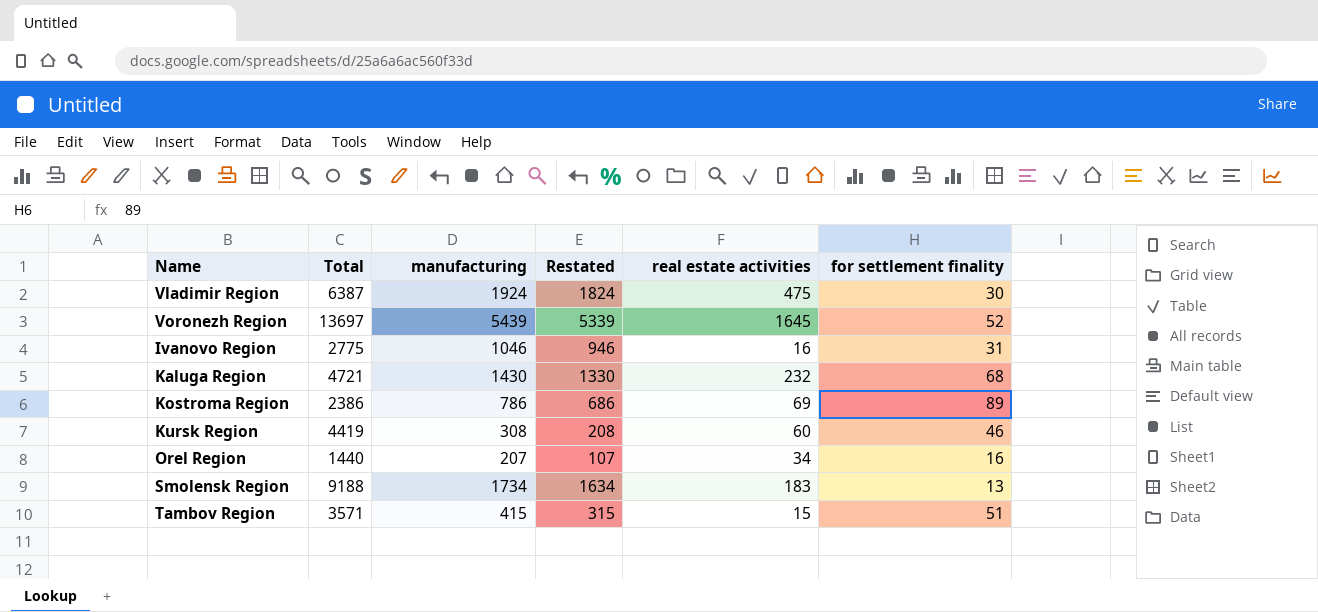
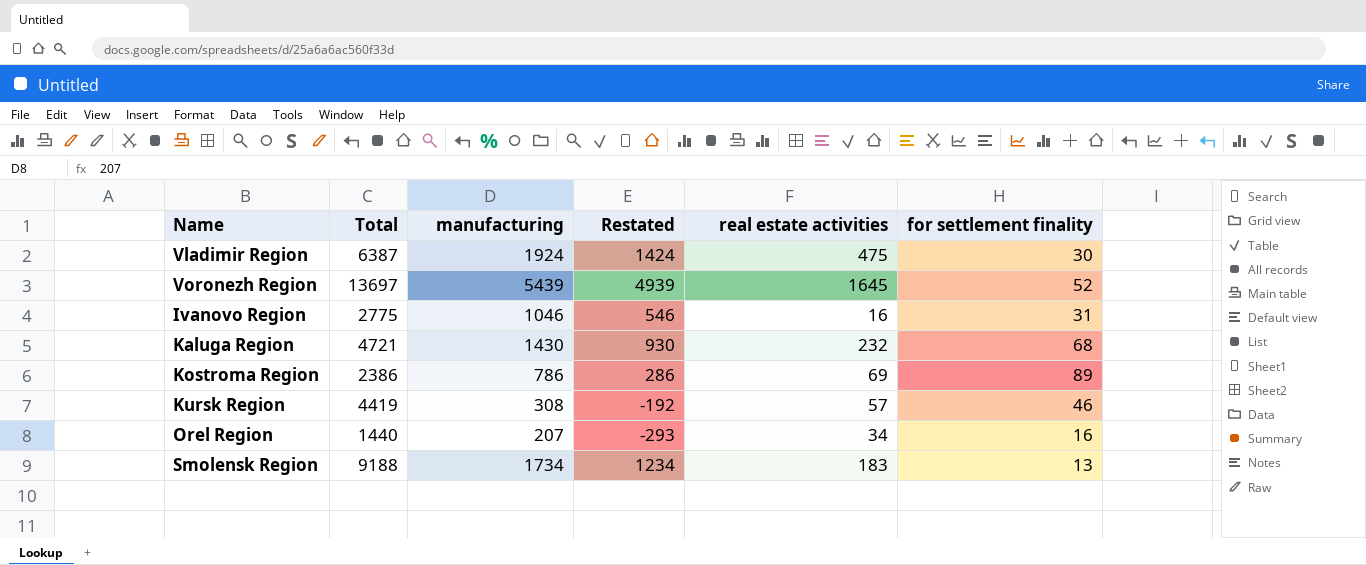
column Restated | formula: [manufacturing] - 100 -> [manufacturing] - 500
row Tambov Region: 3571 | 415 | 315 | 15 | 51 -> none
Kursk Region | real estate activities: 60 -> 57

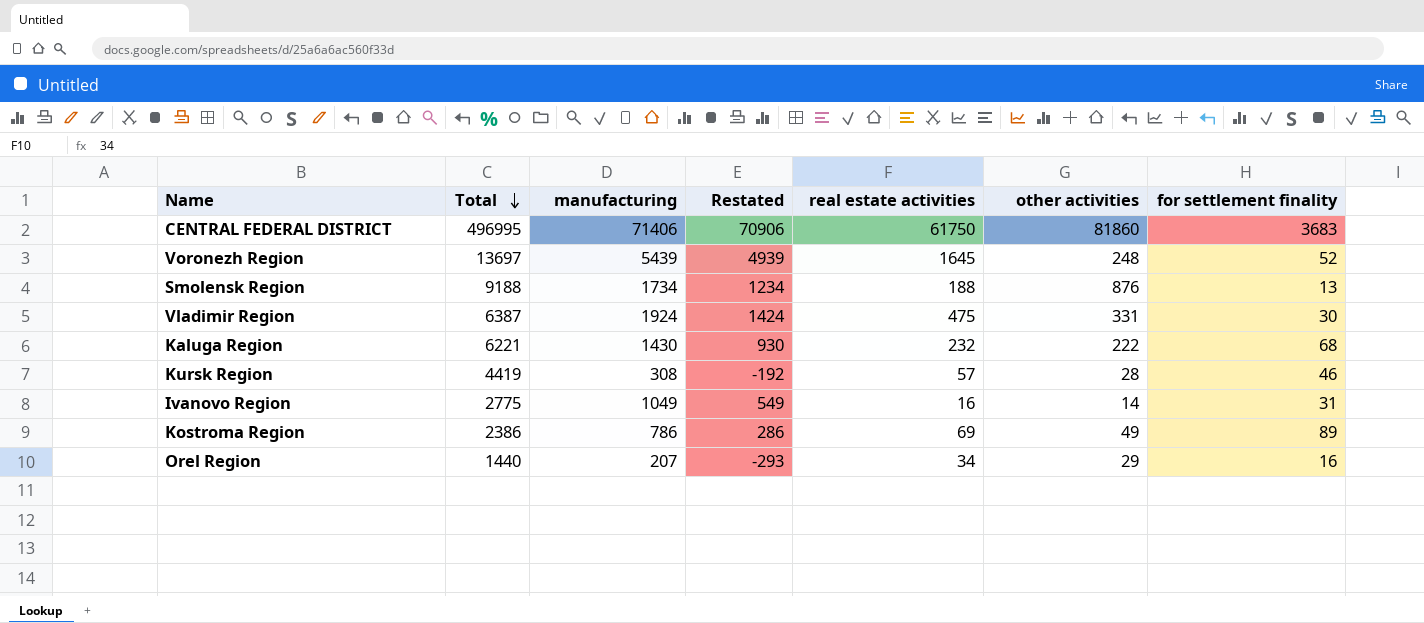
row order: none -> Total descending
column other activities | position: none -> 6
row CENTRAL FEDERAL DISTRICT: none -> 496995 | 71406 | 70906 | 61750 | 81860 | 3683
Smolensk Region | real estate activities: 183 -> 188
Kaluga Region | Total: 4721 -> 6221
Ivanovo Region | manufacturing: 1046 -> 1049
Ivanovo Region | Restated: 546 -> 549

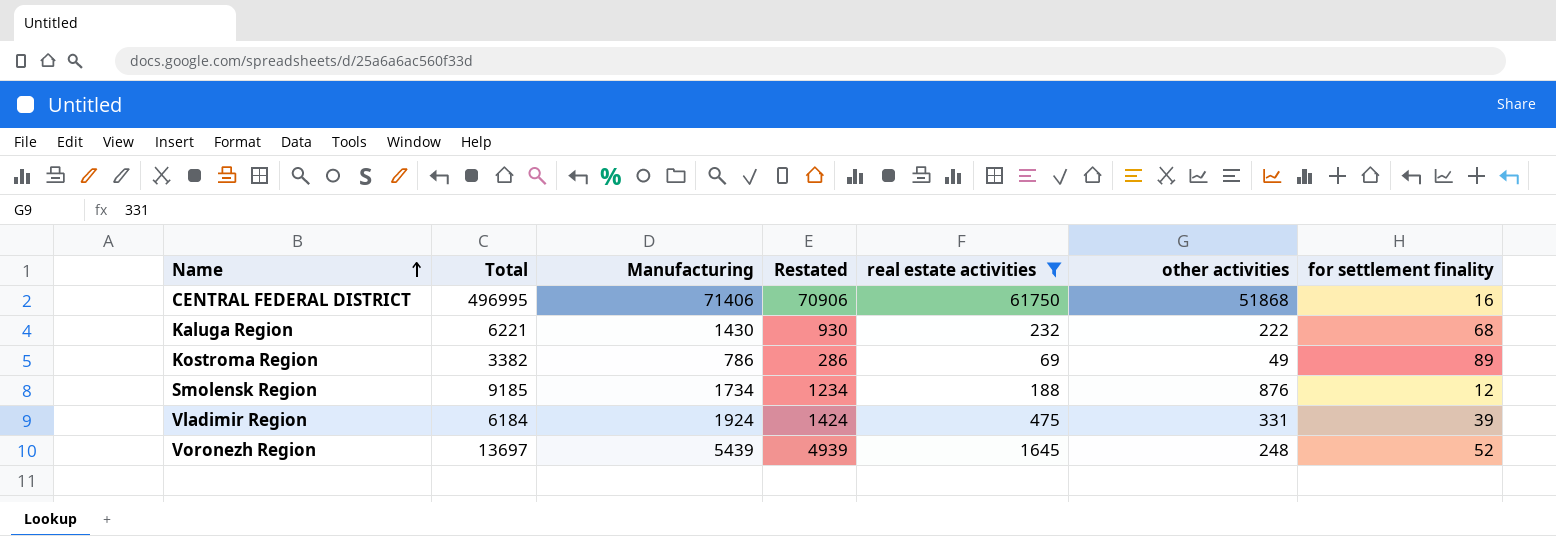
filter: none -> real estate activities >= 69
row order: Total descending -> Name ascending
column name: manufacturing -> Manufacturing
CENTRAL FEDERAL DISTRICT | other activities: 81860 -> 51868
CENTRAL FEDERAL DISTRICT | for settlement finality: 3683 -> 16
Kostroma Region | Total: 2386 -> 3382
Smolensk Region | Total: 9188 -> 9185
Smolensk Region | for settlement finality: 13 -> 12
Vladimir Region | Total: 6387 -> 6184
Vladimir Region | for settlement finality: 30 -> 39

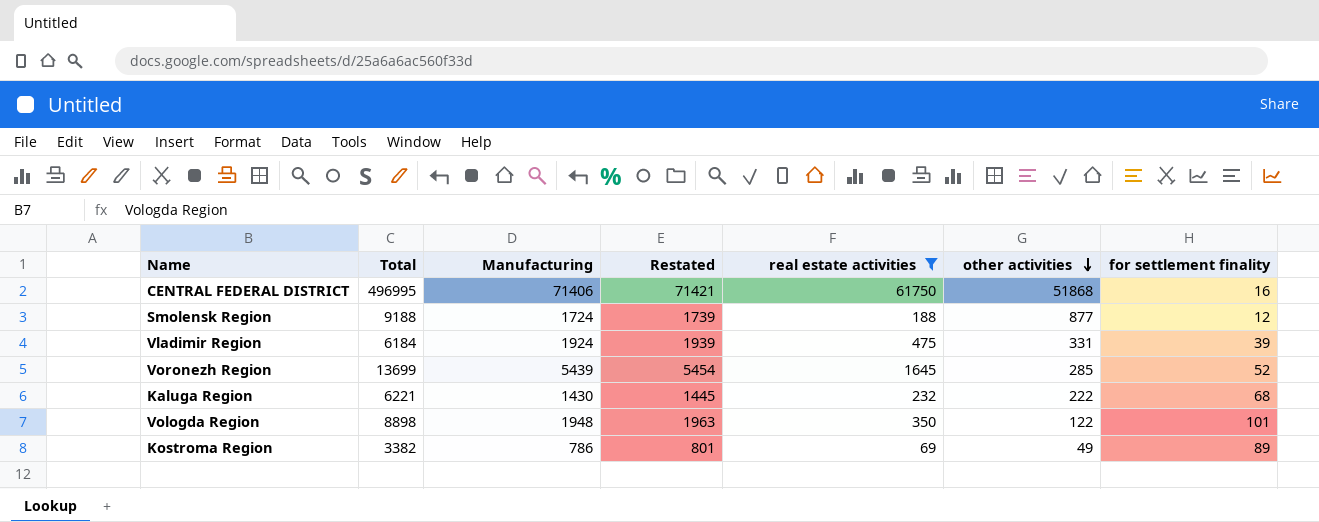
row order: Name ascending -> other activities descending
column Restated | formula: [Manufacturing] - 500 -> [Manufacturing] + 15
Smolensk Region | Total: 9185 -> 9188
Smolensk Region | Manufacturing: 1734 -> 1724
Smolensk Region | other activities: 876 -> 877
Voronezh Region | Total: 13697 -> 13699
Voronezh Region | other activities: 248 -> 285
row Vologda Region: none -> 8898 | 1948 | 1963 | 350 | 122 | 101

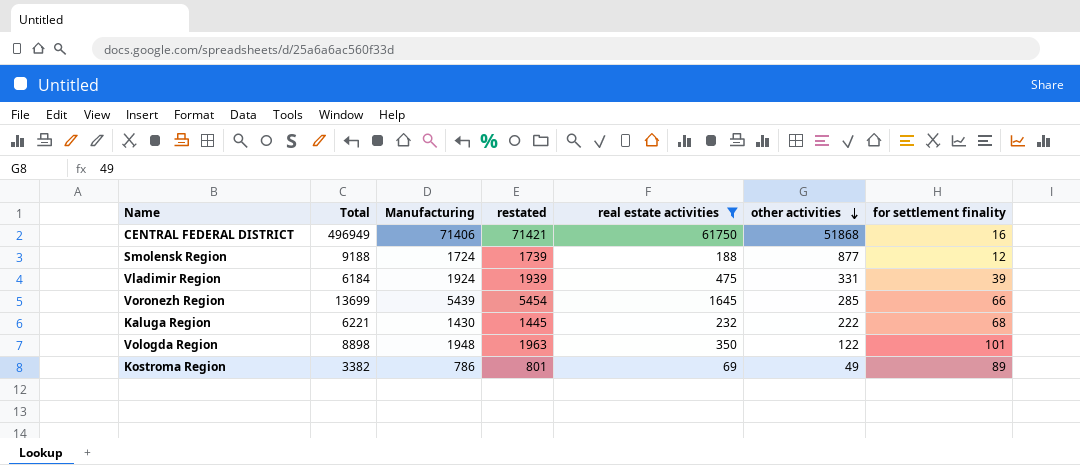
column name: Restated -> restated
CENTRAL FEDERAL DISTRICT | Total: 496995 -> 496949
Voronezh Region | for settlement finality: 52 -> 66

